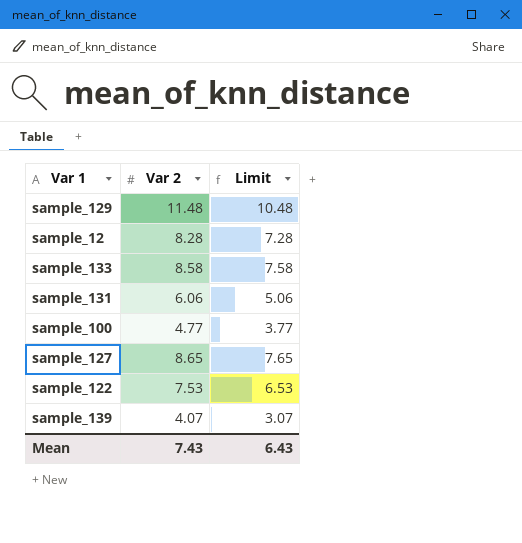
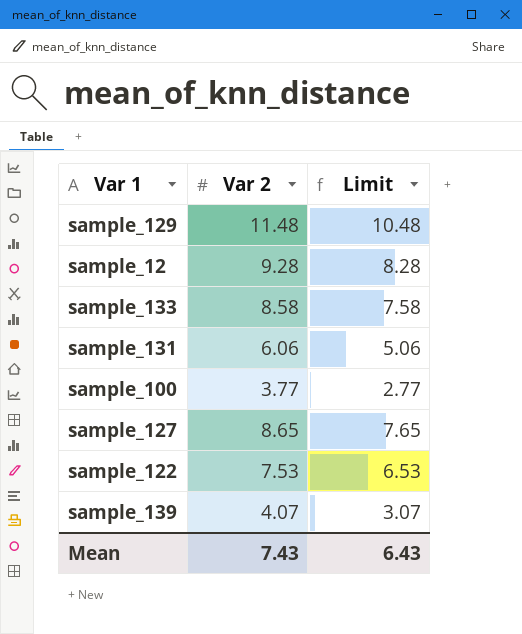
sample_12 | Var 2: 8.28 -> 9.28
sample_12 | Limit: 7.28 -> 8.28
sample_100 | Var 2: 4.77 -> 3.77
sample_100 | Limit: 3.77 -> 2.77

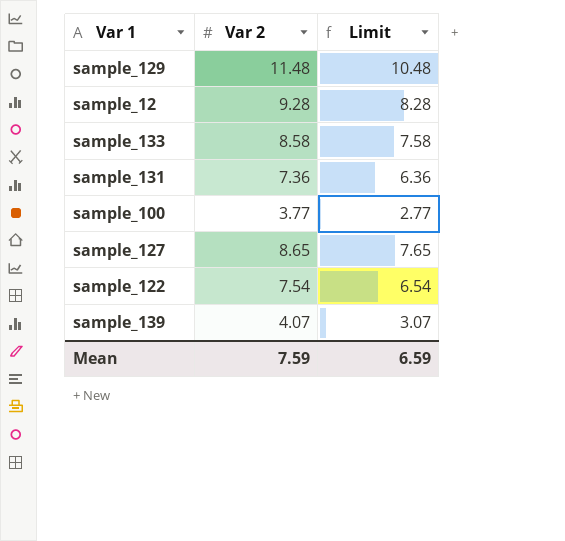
sample_131 | Var 2: 6.06 -> 7.36
sample_131 | Limit: 5.06 -> 6.36
sample_122 | Var 2: 7.53 -> 7.54
sample_122 | Limit: 6.53 -> 6.54
Mean | Var 2: 7.43 -> 7.59
Mean | Limit: 6.43 -> 6.59

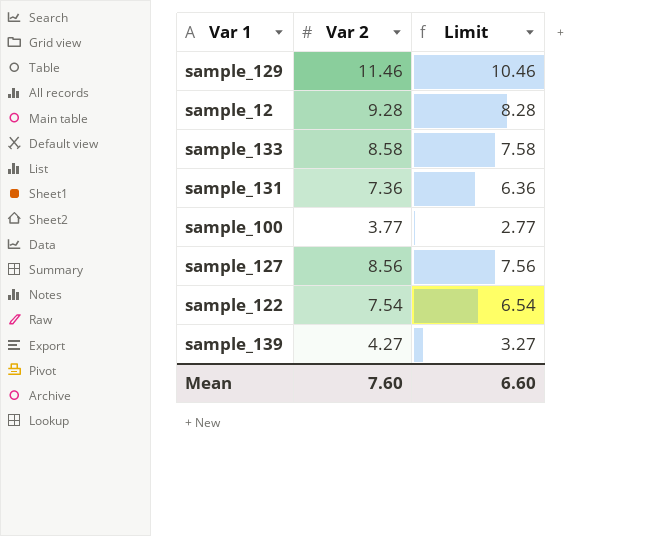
sample_129 | Var 2: 11.48 -> 11.46
sample_129 | Limit: 10.48 -> 10.46
sample_127 | Var 2: 8.65 -> 8.56
sample_127 | Limit: 7.65 -> 7.56
sample_139 | Var 2: 4.07 -> 4.27
sample_139 | Limit: 3.07 -> 3.27
Mean | Var 2: 7.59 -> 7.60
Mean | Limit: 6.59 -> 6.60

